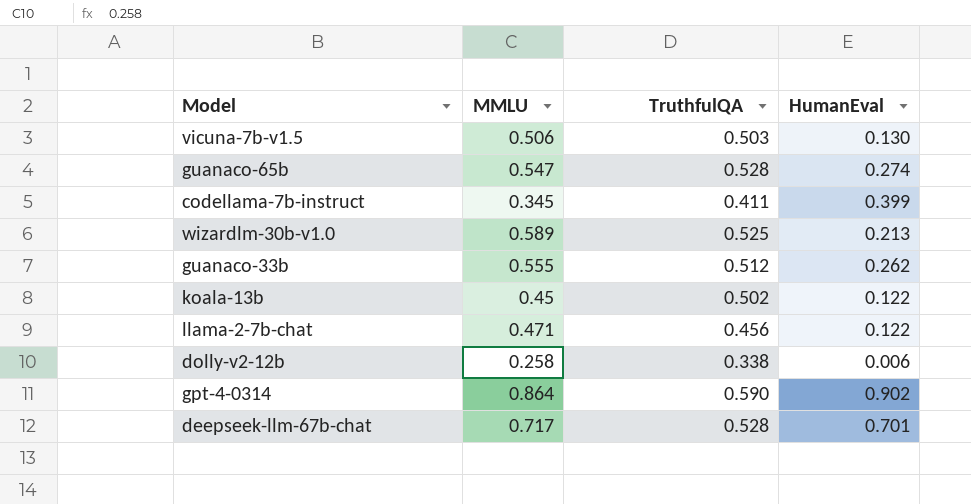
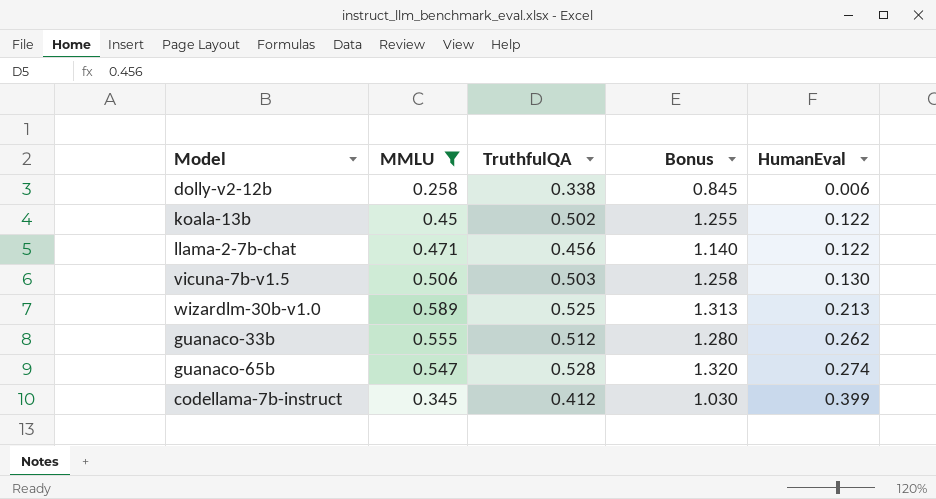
filter: none -> MMLU <= 0.589
row order: none -> HumanEval ascending
column Bonus | formula: none -> [TruthfulQA] * 2.5
codellama-7b-instruct | TruthfulQA: 0.411 -> 0.412

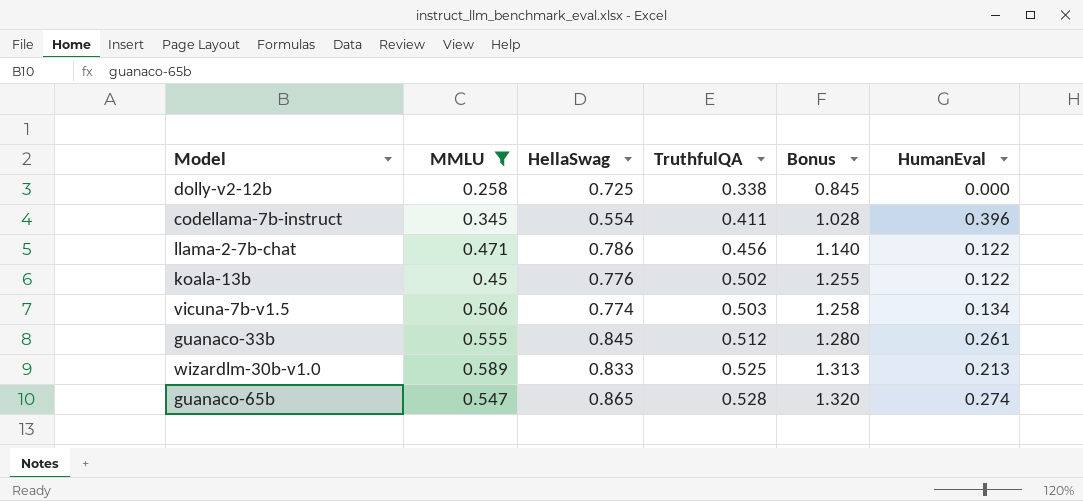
row order: HumanEval ascending -> TruthfulQA ascending
column HellaSwag | position: none -> 3
dolly-v2-12b | HumanEval: 0.006 -> 0.000
codellama-7b-instruct | TruthfulQA: 0.412 -> 0.411
codellama-7b-instruct | Bonus: 1.030 -> 1.028
codellama-7b-instruct | HumanEval: 0.399 -> 0.396
vicuna-7b-v1.5 | HumanEval: 0.130 -> 0.134
guanaco-33b | HumanEval: 0.262 -> 0.261

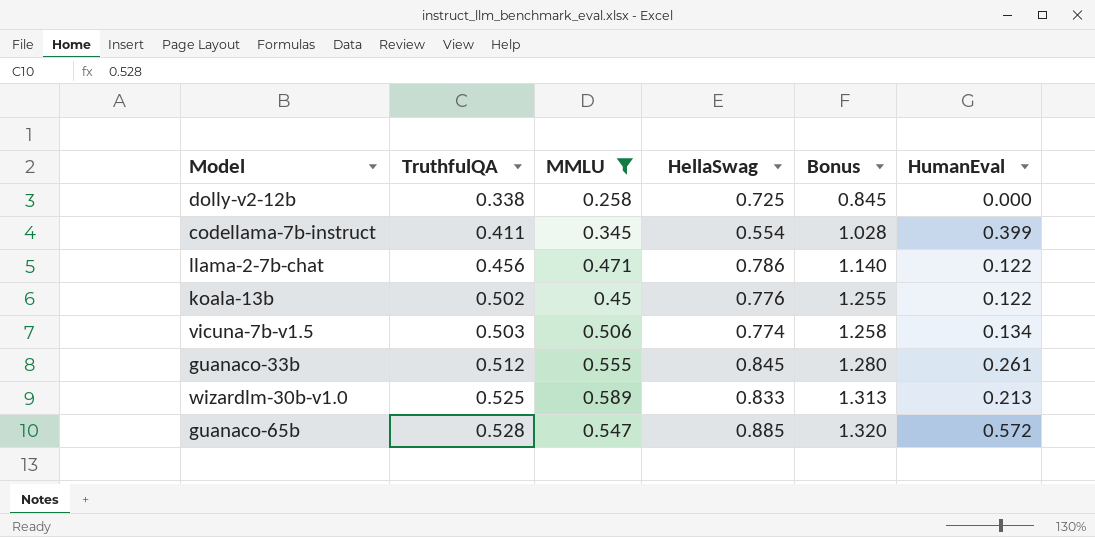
column TruthfulQA | position: 4 -> 2
codellama-7b-instruct | HumanEval: 0.396 -> 0.399
guanaco-65b | HellaSwag: 0.865 -> 0.885
guanaco-65b | HumanEval: 0.274 -> 0.572

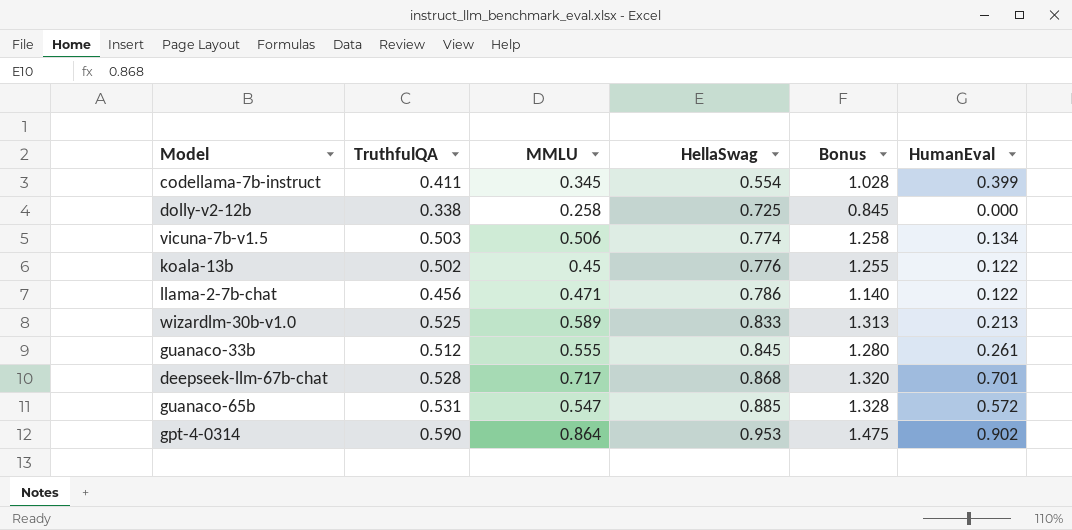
filter: MMLU <= 0.589 -> none
row order: TruthfulQA ascending -> HellaSwag ascending
guanaco-65b | TruthfulQA: 0.528 -> 0.531
guanaco-65b | Bonus: 1.320 -> 1.328

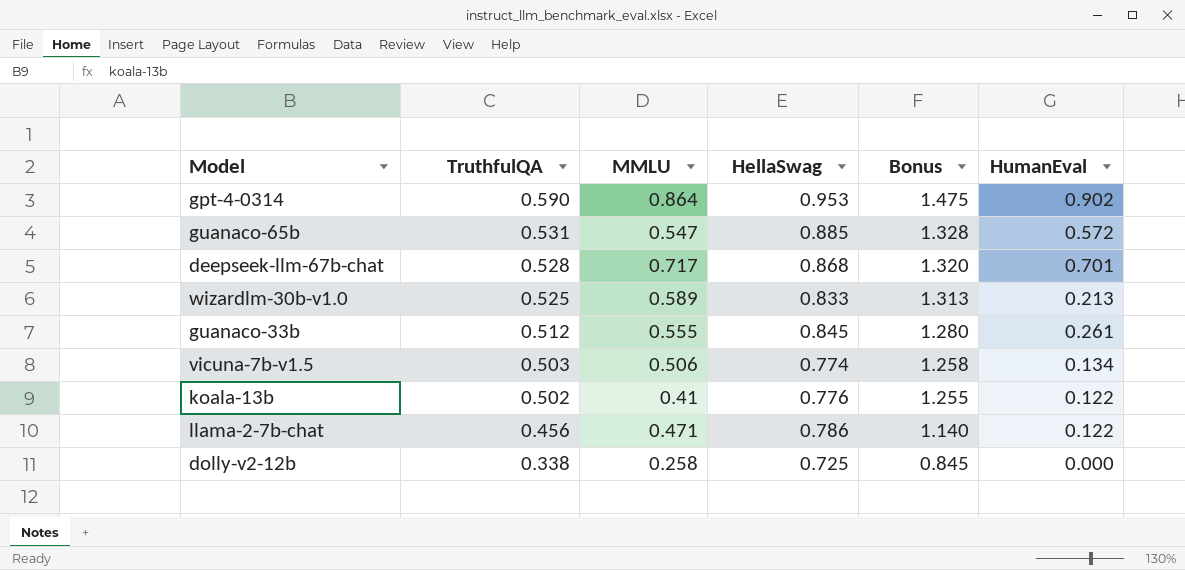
row order: HellaSwag ascending -> TruthfulQA descending
row codellama-7b-instruct: 0.411 | 0.345 | 0.554 | 1.028 | 0.399 -> none
koala-13b | MMLU: 0.45 -> 0.41

